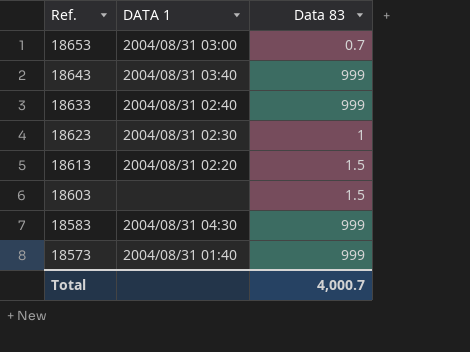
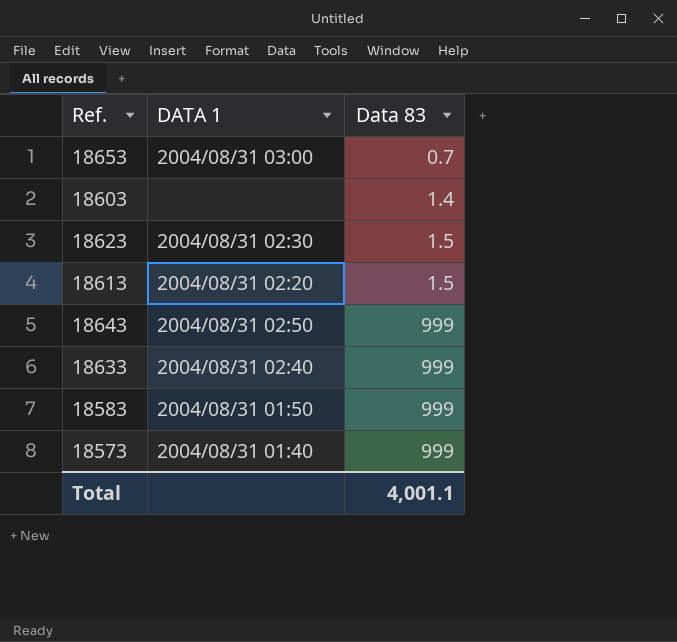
row order: Ref. descending -> Data 83 ascending
18603 | Data 83: 1.5 -> 1.4
18623 | Data 83: 1 -> 1.5
18643 | DATA 1: 2004/08/31 03:40 -> 2004/08/31 02:50
18583 | DATA 1: 2004/08/31 04:30 -> 2004/08/31 01:50
Total | Data 83: 4,000.7 -> 4,001.1

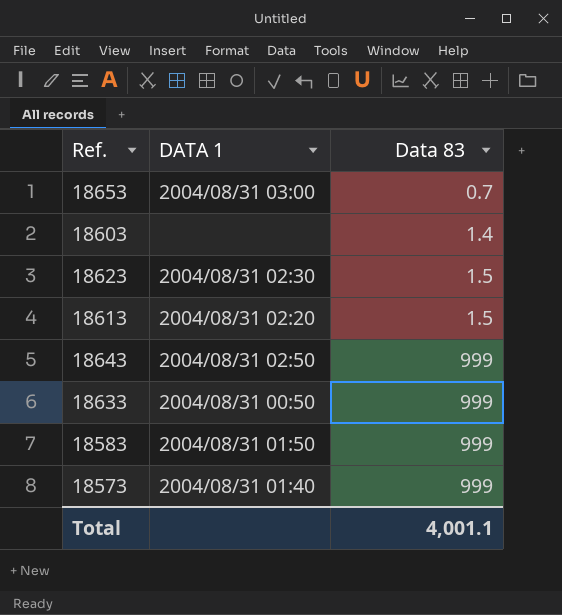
18633 | DATA 1: 2004/08/31 02:40 -> 2004/08/31 00:50

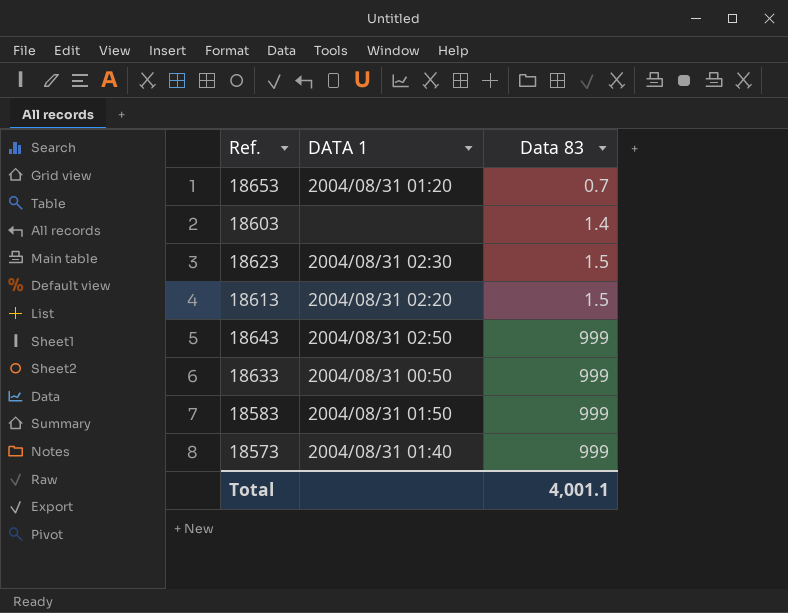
18653 | DATA 1: 2004/08/31 03:00 -> 2004/08/31 01:20

